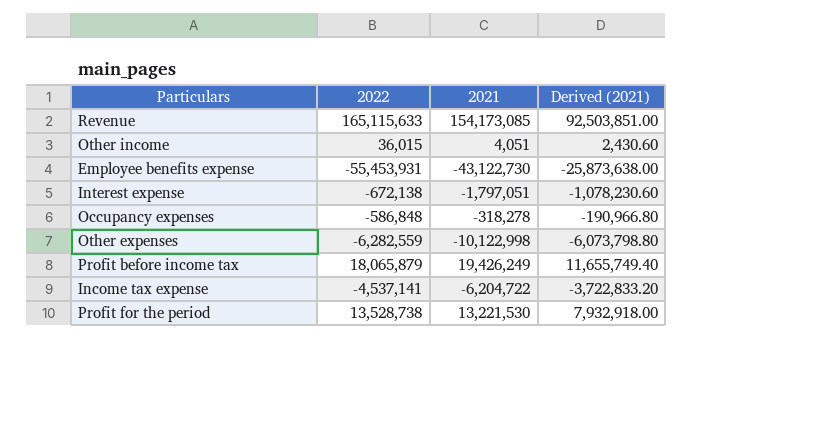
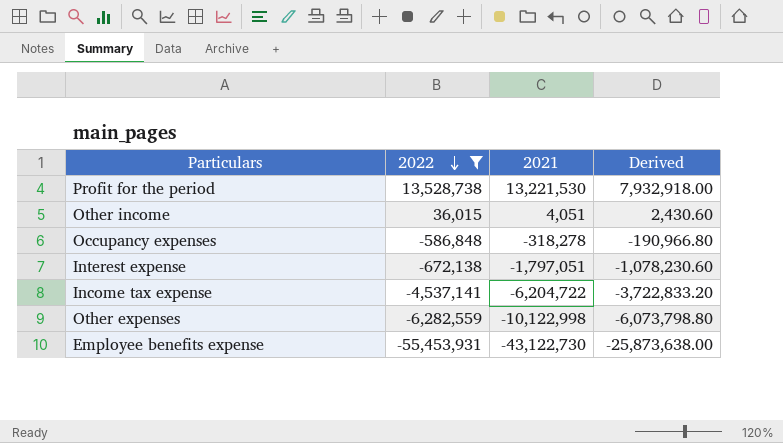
filter: none -> 2022 <= 13,528,738
row order: none -> 2022 descending
column name: Derived (2021) -> Derived

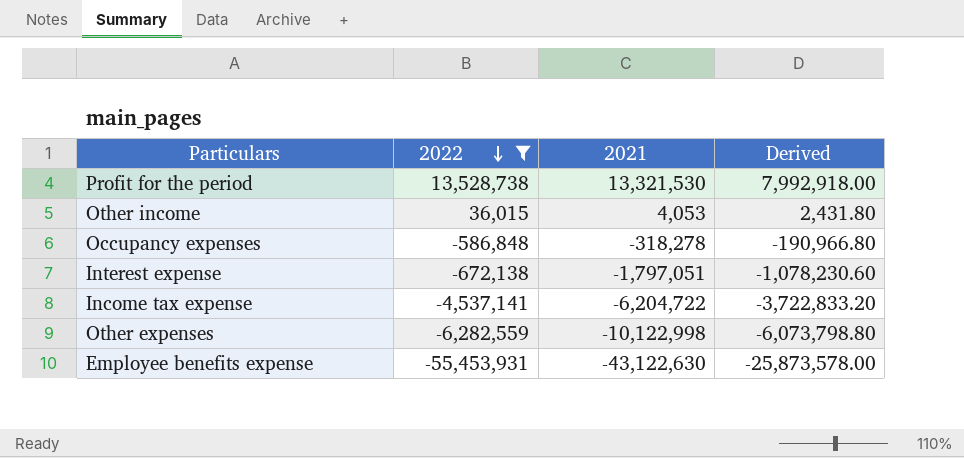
Profit for the period | 2021: 13,221,530 -> 13,321,530
Profit for the period | Derived: 7,932,918.00 -> 7,992,918.00
Other income | 2021: 4,051 -> 4,053
Other income | Derived: 2,430.60 -> 2,431.80
Employee benefits expense | 2021: -43,122,730 -> -43,122,630
Employee benefits expense | Derived: -25,873,638.00 -> -25,873,578.00

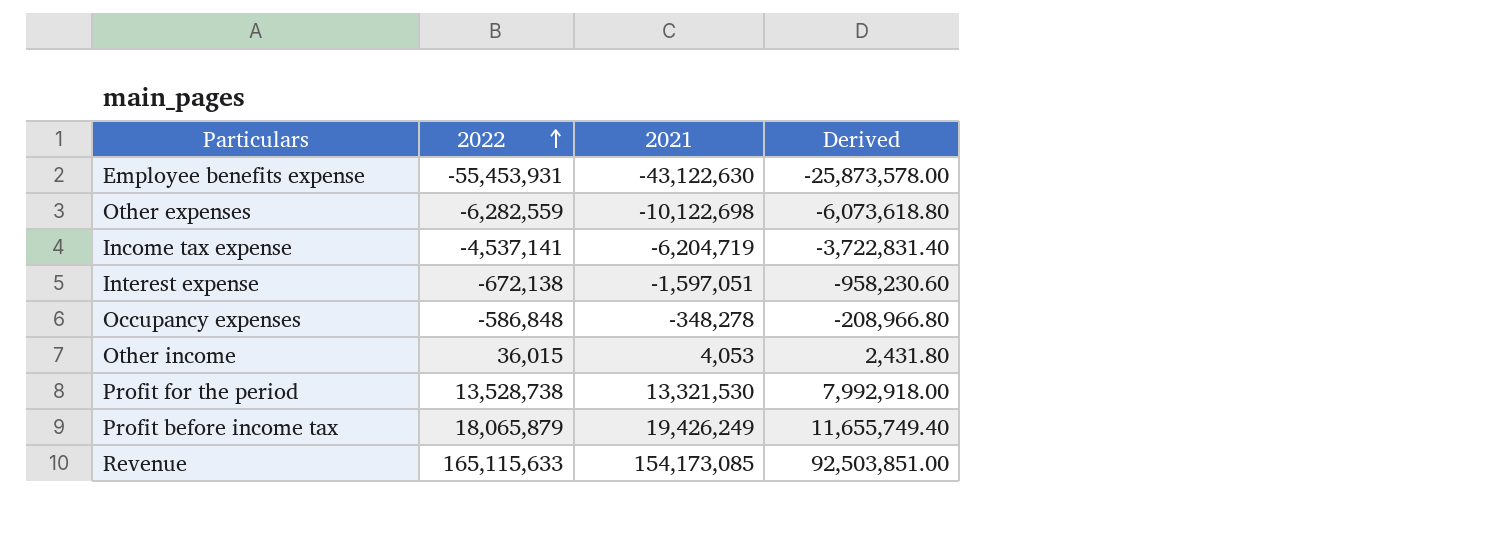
filter: 2022 <= 13,528,738 -> none
row order: 2022 descending -> 2022 ascending
Other expenses | 2021: -10,122,998 -> -10,122,698
Other expenses | Derived: -6,073,798.80 -> -6,073,618.80
Income tax expense | 2021: -6,204,722 -> -6,204,719
Income tax expense | Derived: -3,722,833.20 -> -3,722,831.40
Interest expense | 2021: -1,797,051 -> -1,597,051
Interest expense | Derived: -1,078,230.60 -> -958,230.60
Occupancy expenses | 2021: -318,278 -> -348,278
Occupancy expenses | Derived: -190,966.80 -> -208,966.80

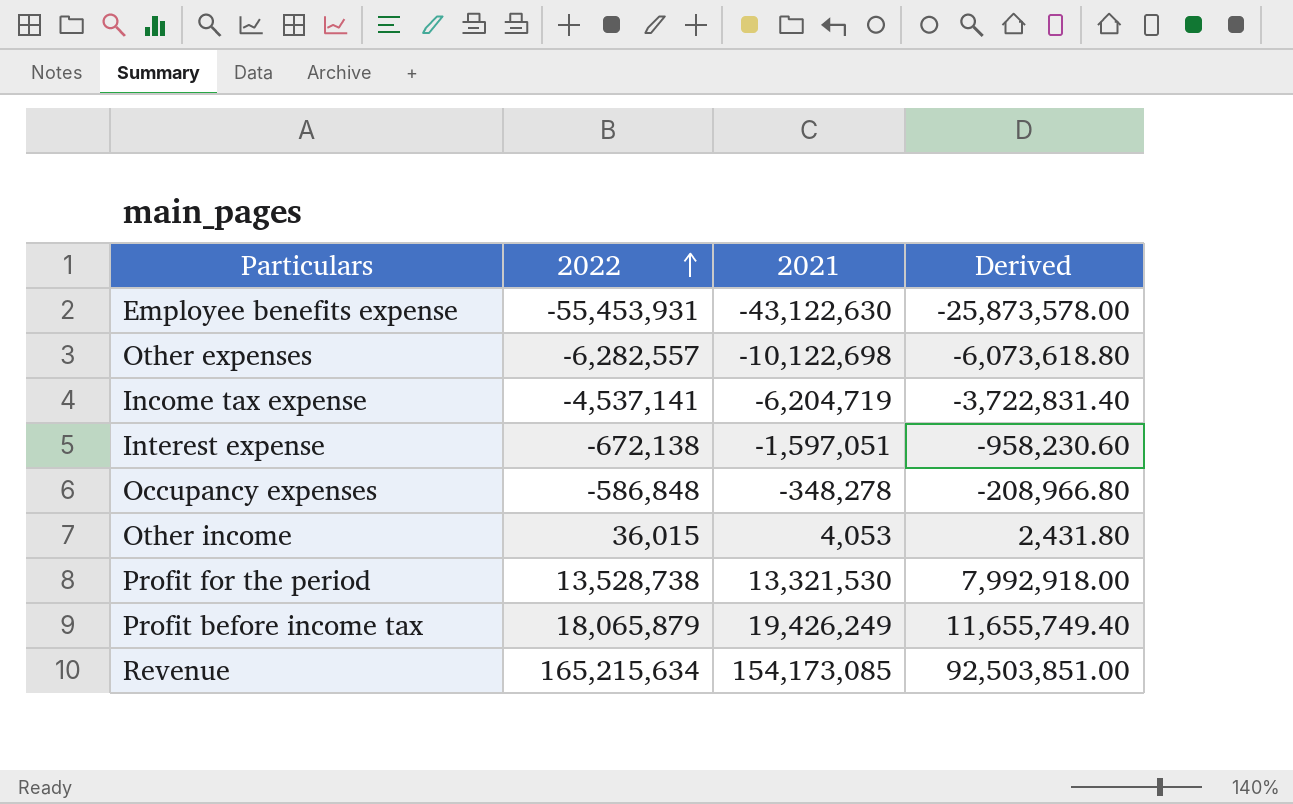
Other expenses | 2022: -6,282,559 -> -6,282,557
Revenue | 2022: 165,115,633 -> 165,215,634

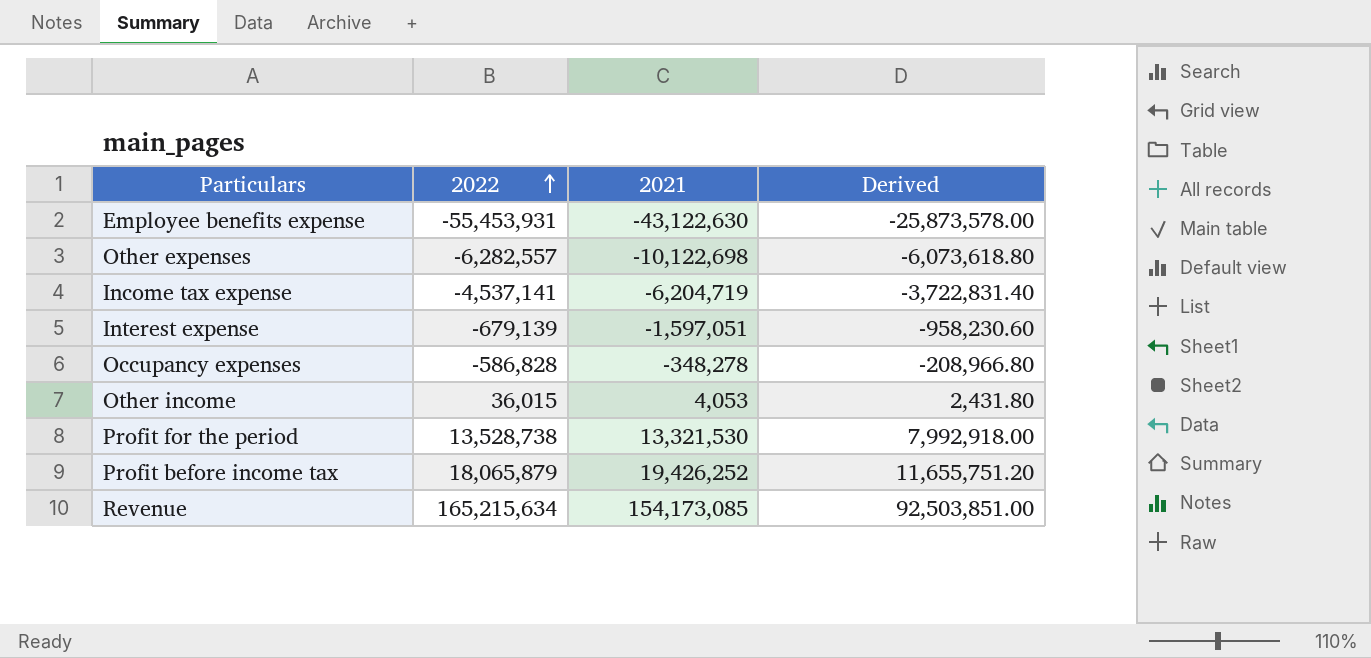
Interest expense | 2022: -672,138 -> -679,139
Occupancy expenses | 2022: -586,848 -> -586,828
Profit before income tax | 2021: 19,426,249 -> 19,426,252
Profit before income tax | Derived: 11,655,749.40 -> 11,655,751.20

